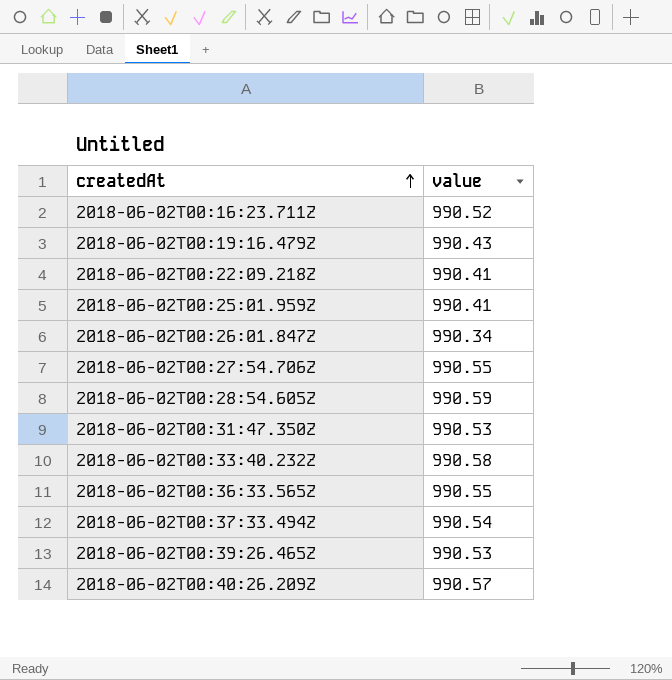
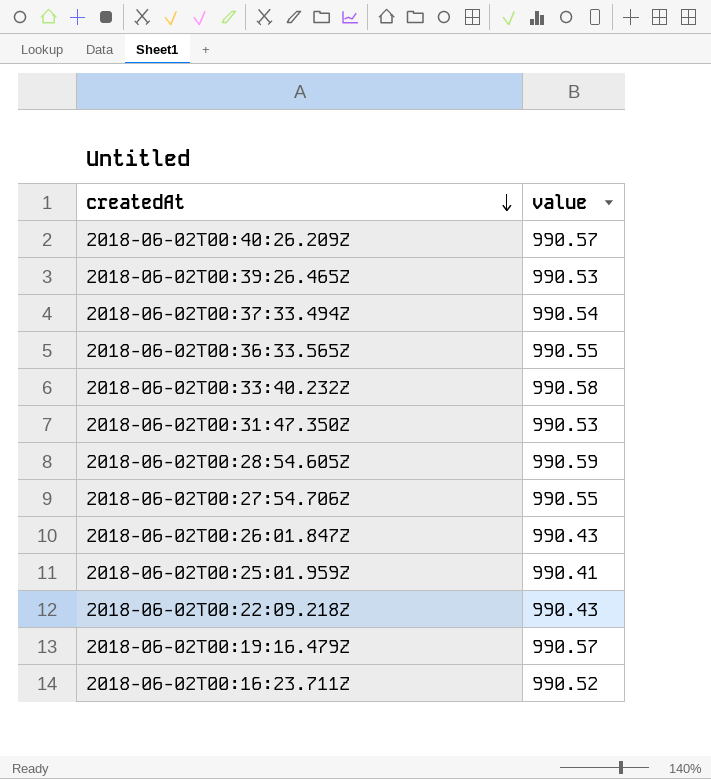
row order: createdAt ascending -> createdAt descending
2018-06-02T00:26:01.847Z | value: 990.34 -> 990.43
2018-06-02T00:22:09.218Z | value: 990.41 -> 990.43
2018-06-02T00:19:16.479Z | value: 990.43 -> 990.57

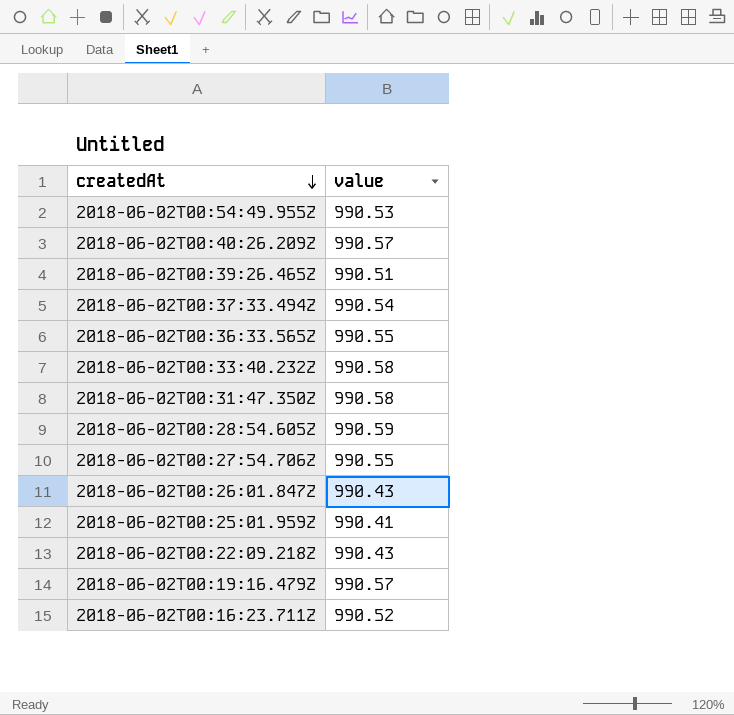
row 2018-06-02T00:54:49.955Z: none -> 990.53
2018-06-02T00:39:26.465Z | value: 990.53 -> 990.51
2018-06-02T00:31:47.350Z | value: 990.53 -> 990.58

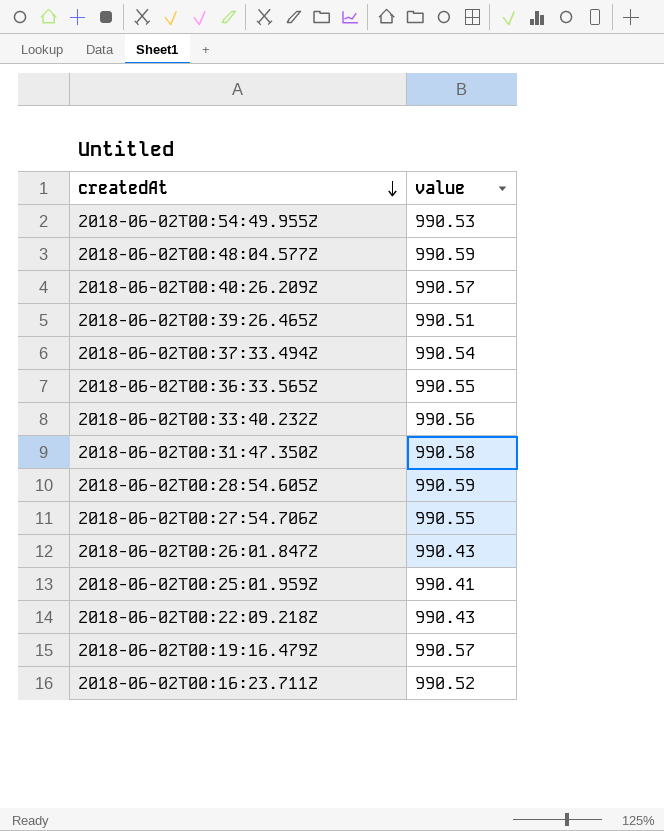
row 2018-06-02T00:48:04.577Z: none -> 990.59
2018-06-02T00:33:40.232Z | value: 990.58 -> 990.56

